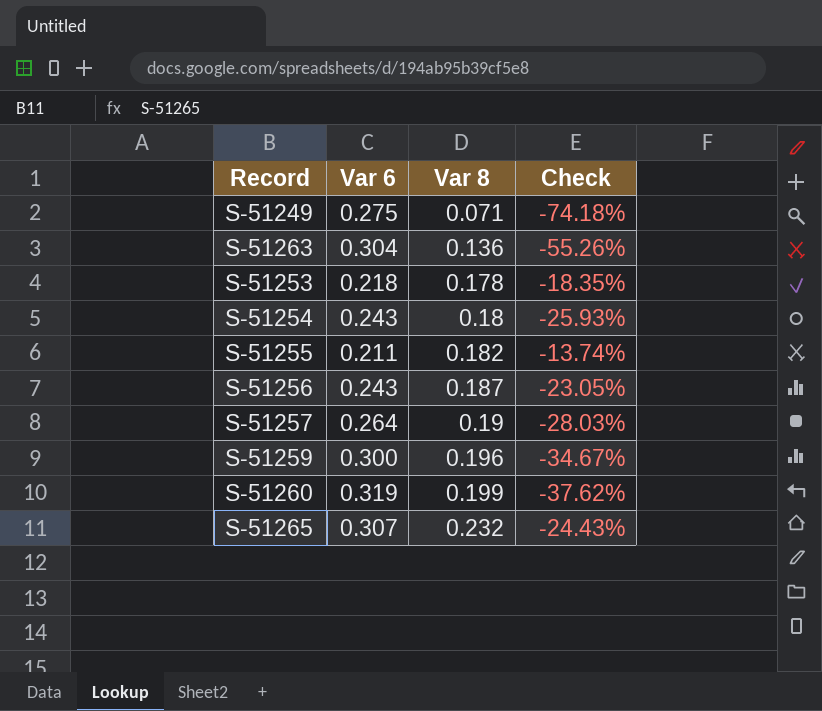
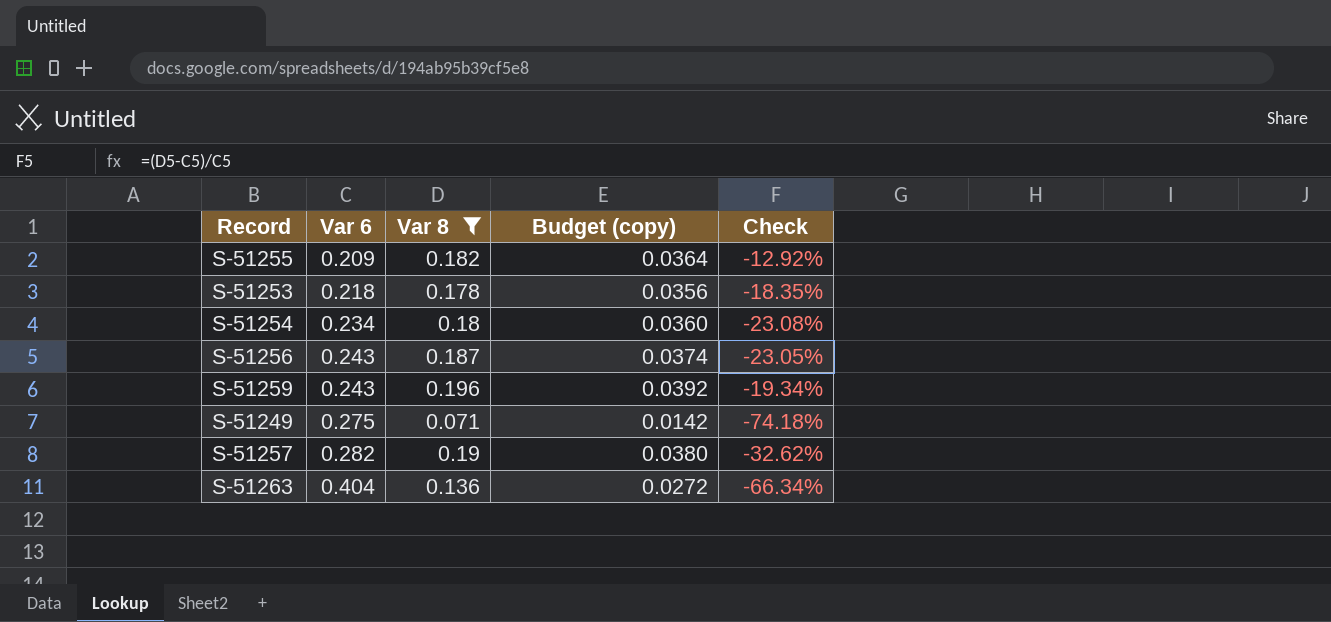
filter: none -> Var 8 <= 0.196
row order: Var 8 ascending -> Var 6 ascending
column Budget (copy) | formula: none -> [Var 8] * 0.2
S-51255 | Var 6: 0.211 -> 0.209
S-51255 | Check: -13.74% -> -12.92%
S-51254 | Var 6: 0.243 -> 0.234
S-51254 | Check: -25.93% -> -23.08%
S-51259 | Var 6: 0.300 -> 0.243
S-51259 | Check: -34.67% -> -19.34%
S-51257 | Var 6: 0.264 -> 0.282
S-51257 | Check: -28.03% -> -32.62%
S-51263 | Var 6: 0.304 -> 0.404
S-51263 | Check: -55.26% -> -66.34%

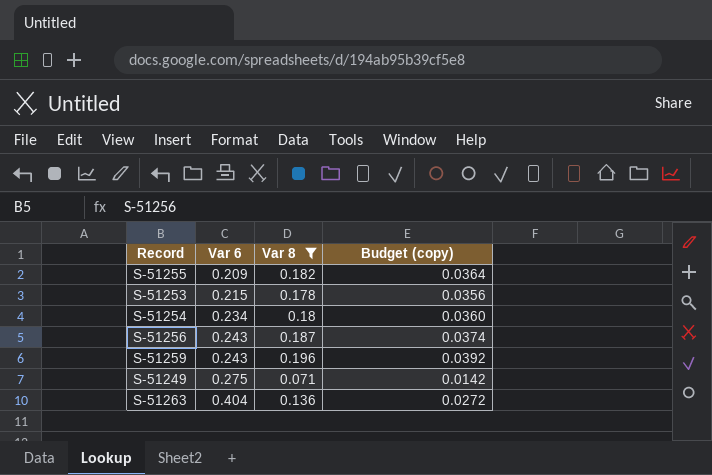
column Check | formula: ([Var 8] - [Var 6]) / [Var 6] -> none
row S-51257: 0.282 | 0.19 | 0.0380 | -32.62% -> none
S-51253 | Var 6: 0.218 -> 0.215

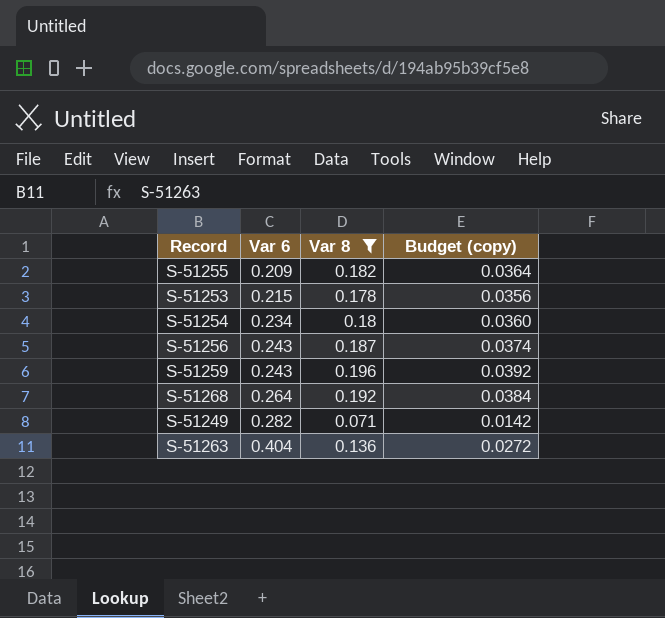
row S-51268: none -> 0.264 | 0.192 | 0.0384
S-51249 | Var 6: 0.275 -> 0.282

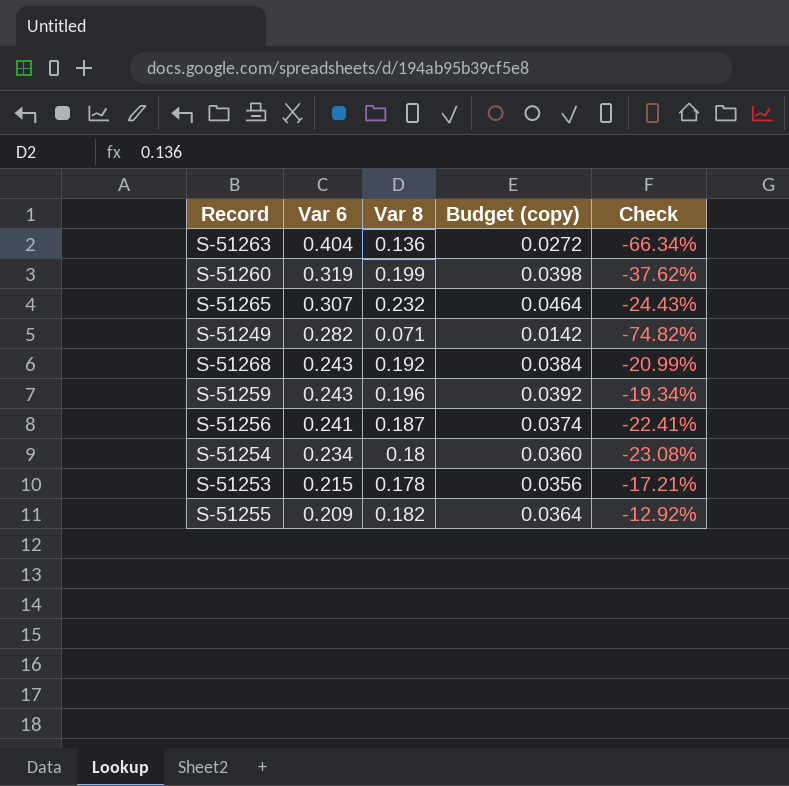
filter: Var 8 <= 0.196 -> none
row order: Var 6 ascending -> Var 6 descending
column Check | formula: none -> ([Var 8] - [Var 6]) / [Var 6]
S-51268 | Var 6: 0.264 -> 0.243
S-51256 | Var 6: 0.243 -> 0.241

